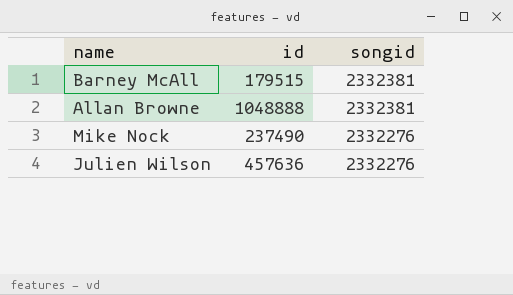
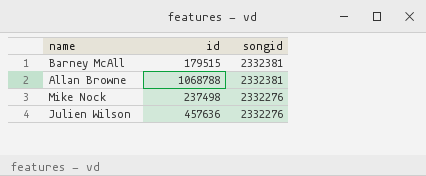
Allan Browne | id: 1048888 -> 1068788
Mike Nock | id: 237490 -> 237498

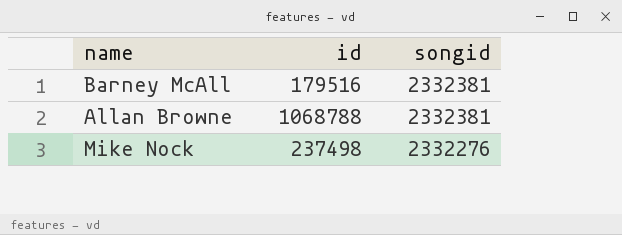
row Julien Wilson: 457636 | 2332276 -> none
Barney McAll | id: 179515 -> 179516

